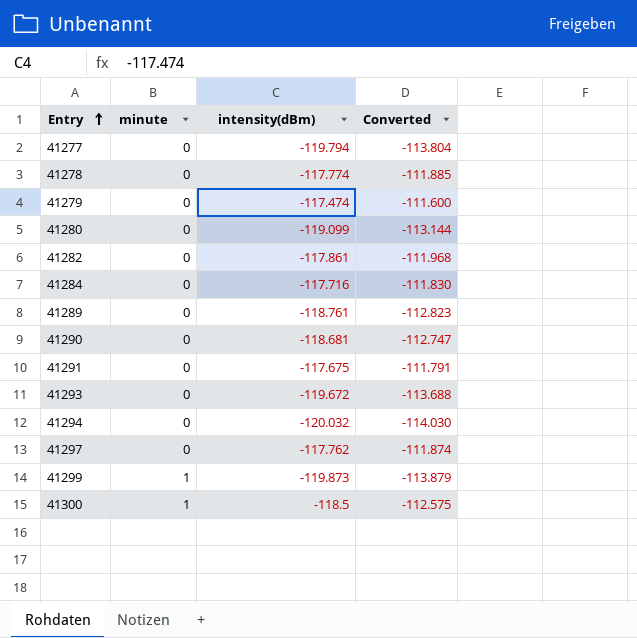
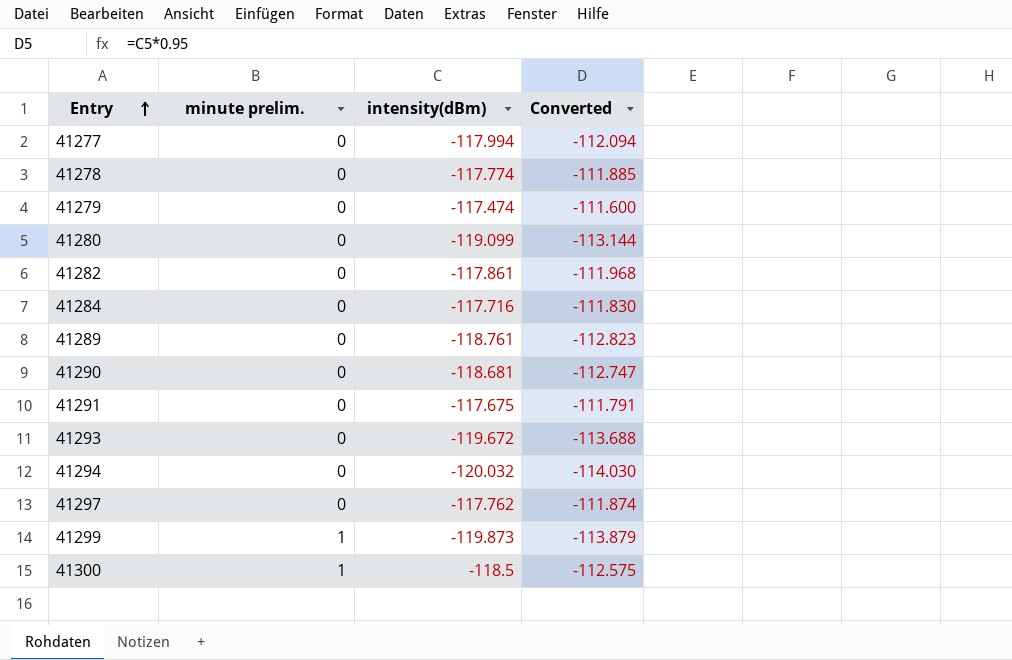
column name: minute -> minute prelim.
41277 | intensity(dBm): -119.794 -> -117.994
41277 | Converted: -113.804 -> -112.094

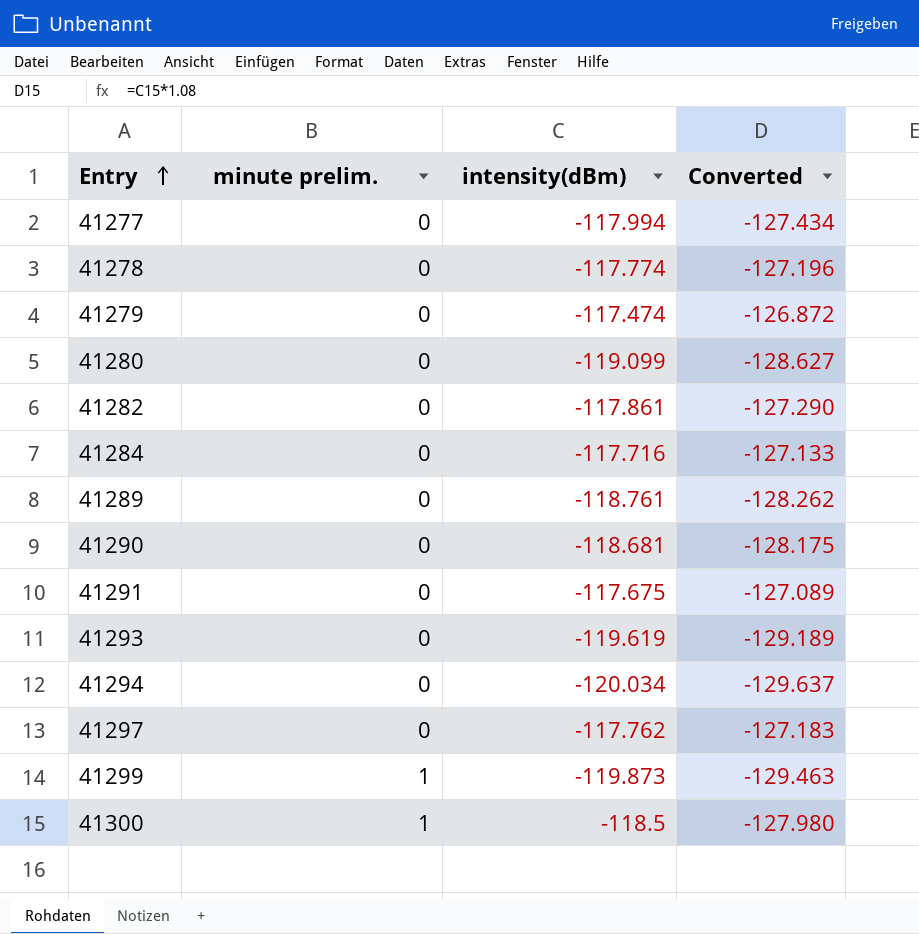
column Converted | formula: [intensity(dBm)] * 0.95 -> [intensity(dBm)] * 1.08
41293 | intensity(dBm): -119.672 -> -119.619
41294 | intensity(dBm): -120.032 -> -120.034

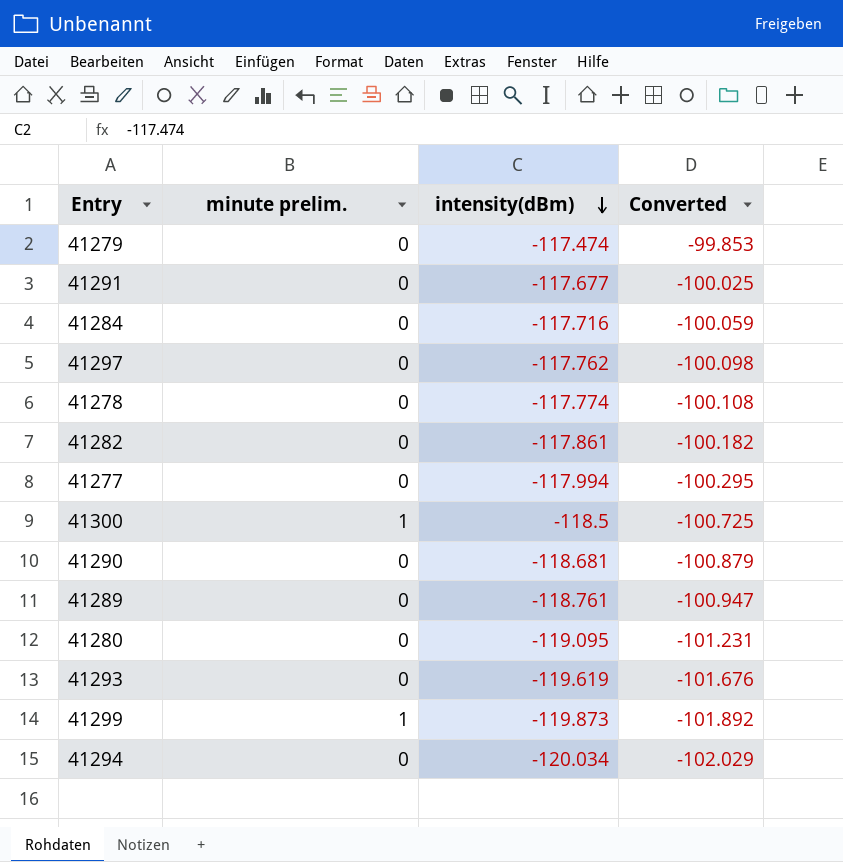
row order: Entry ascending -> intensity(dBm) descending
column Converted | formula: [intensity(dBm)] * 1.08 -> [intensity(dBm)] * 0.85
41291 | intensity(dBm): -117.675 -> -117.677
41280 | intensity(dBm): -119.099 -> -119.095

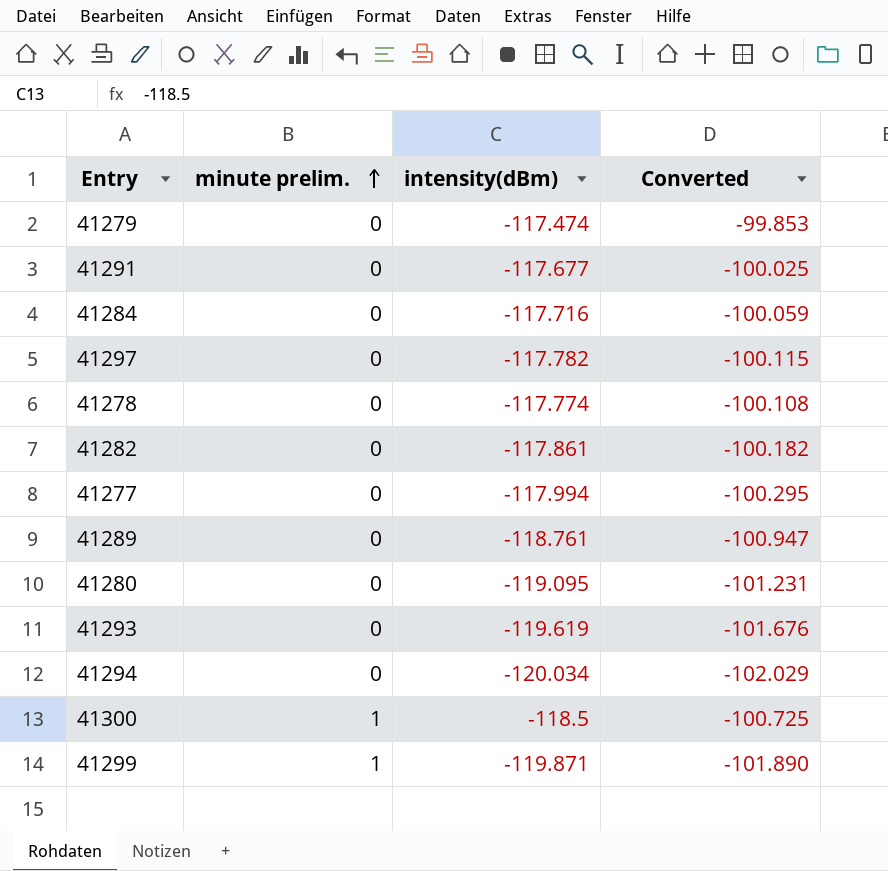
row order: intensity(dBm) descending -> minute prelim. ascending
row 41290: 0 | -118.681 | -100.879 -> none
41297 | intensity(dBm): -117.762 -> -117.782
41297 | Converted: -100.098 -> -100.115
41299 | intensity(dBm): -119.873 -> -119.871
41299 | Converted: -101.892 -> -101.890

